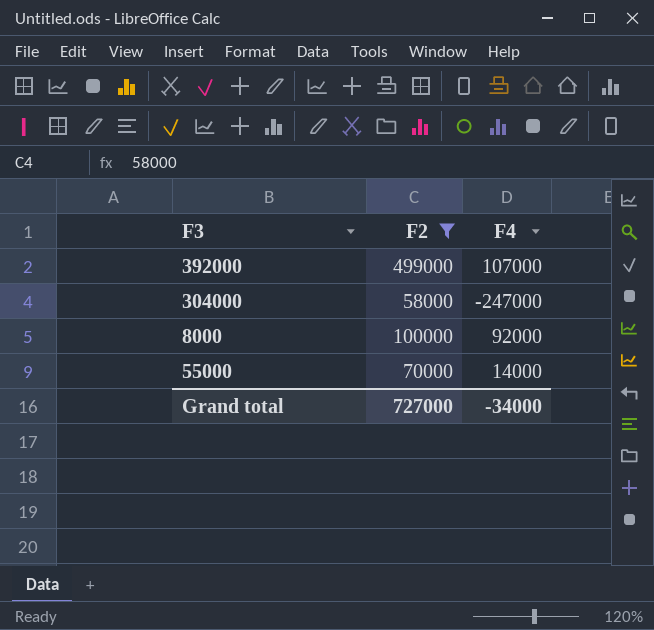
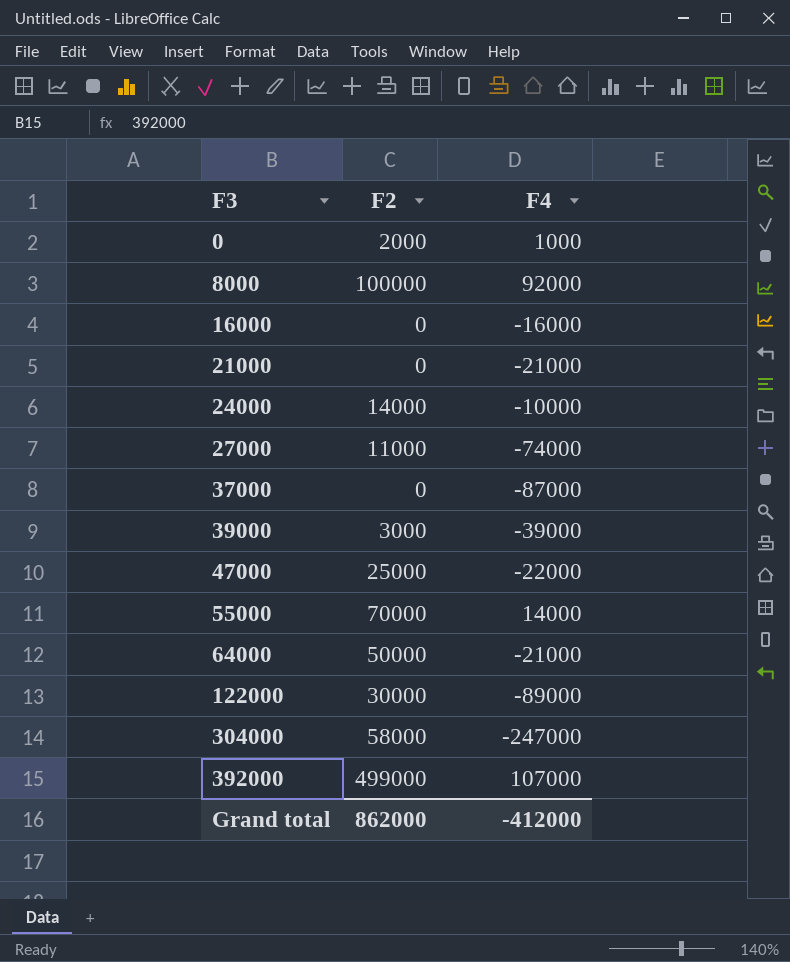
filter: F2 >= 58000 -> none
row order: none -> F3 ascending
Grand total | F2: 727000 -> 862000
Grand total | F4: -34000 -> -412000

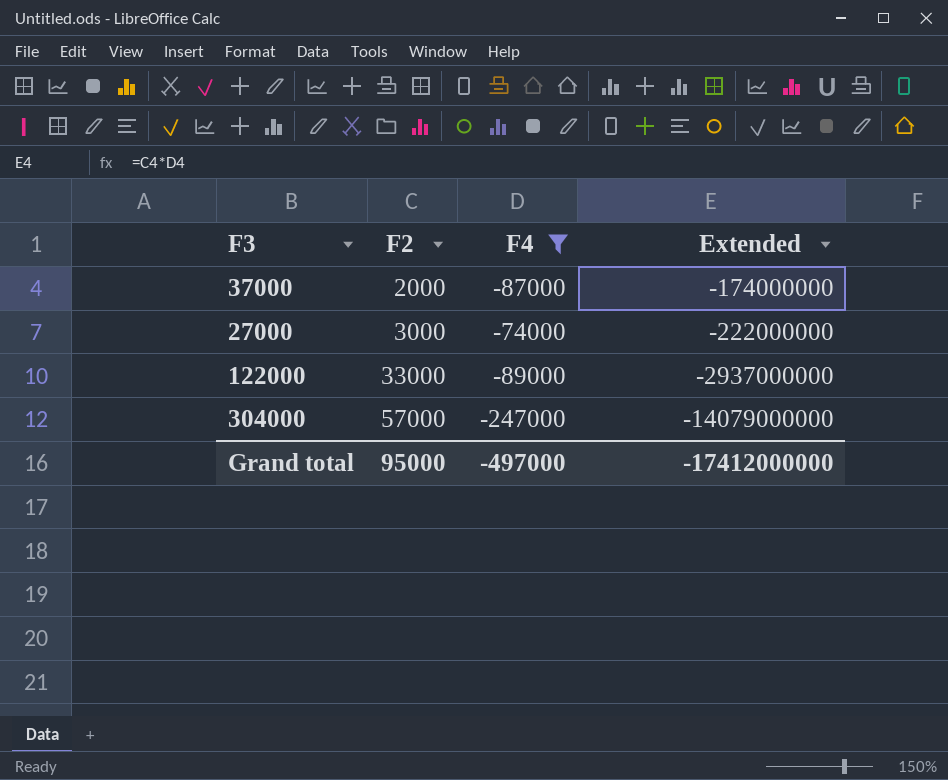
filter: none -> F4 <= -74000
row order: F3 ascending -> F2 ascending
column Extended | formula: none -> [F2] * [F4]
37000 | F2: 0 -> 2000
27000 | F2: 11000 -> 3000
122000 | F2: 30000 -> 33000
304000 | F2: 58000 -> 57000
Grand total | F2: 862000 -> 95000
Grand total | F4: -412000 -> -497000

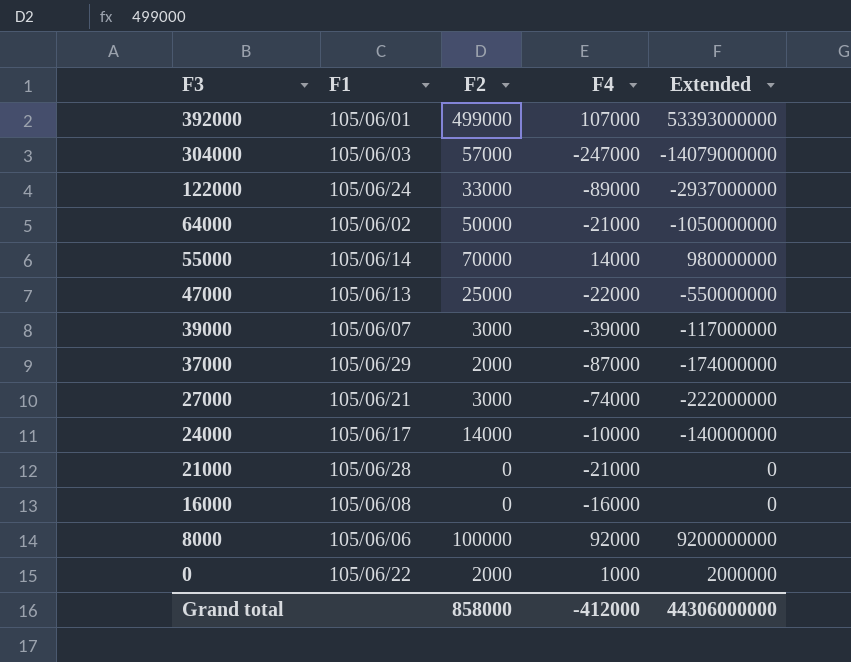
filter: F4 <= -74000 -> none
row order: F2 ascending -> F3 descending
column F1 | position: none -> 2
Grand total | F2: 95000 -> 858000
Grand total | F4: -497000 -> -412000
Grand total | Extended: -17412000000 -> 44306000000

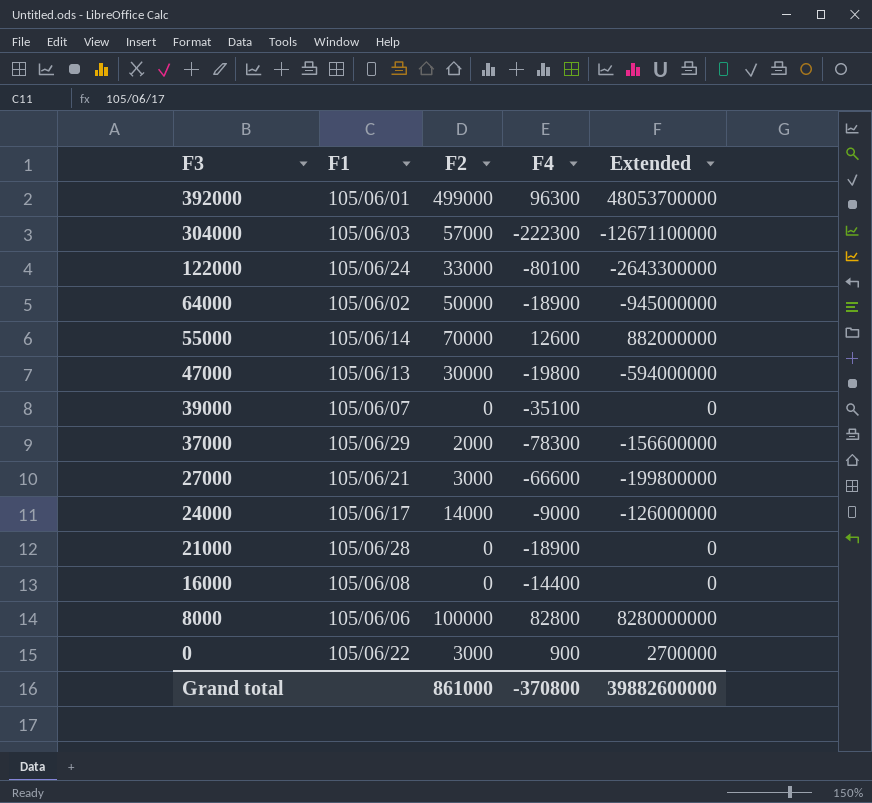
392000 | F4: 107000 -> 96300
392000 | Extended: 53393000000 -> 48053700000
304000 | F4: -247000 -> -222300
304000 | Extended: -14079000000 -> -12671100000
122000 | F4: -89000 -> -80100
122000 | Extended: -2937000000 -> -2643300000
64000 | F4: -21000 -> -18900
64000 | Extended: -1050000000 -> -945000000
55000 | F4: 14000 -> 12600
55000 | Extended: 980000000 -> 882000000
47000 | F2: 25000 -> 30000
47000 | F4: -22000 -> -19800
47000 | Extended: -550000000 -> -594000000
39000 | F2: 3000 -> 0
39000 | F4: -39000 -> -35100
39000 | Extended: -117000000 -> 0
37000 | F4: -87000 -> -78300
37000 | Extended: -174000000 -> -156600000
27000 | F4: -74000 -> -66600
27000 | Extended: -222000000 -> -199800000
24000 | F4: -10000 -> -9000
24000 | Extended: -140000000 -> -126000000
21000 | F4: -21000 -> -18900
16000 | F4: -16000 -> -14400
8000 | F4: 92000 -> 82800
8000 | Extended: 9200000000 -> 8280000000
0 | F2: 2000 -> 3000
0 | F4: 1000 -> 900
0 | Extended: 2000000 -> 2700000
Grand total | F2: 858000 -> 861000
Grand total | F4: -412000 -> -370800
Grand total | Extended: 44306000000 -> 39882600000

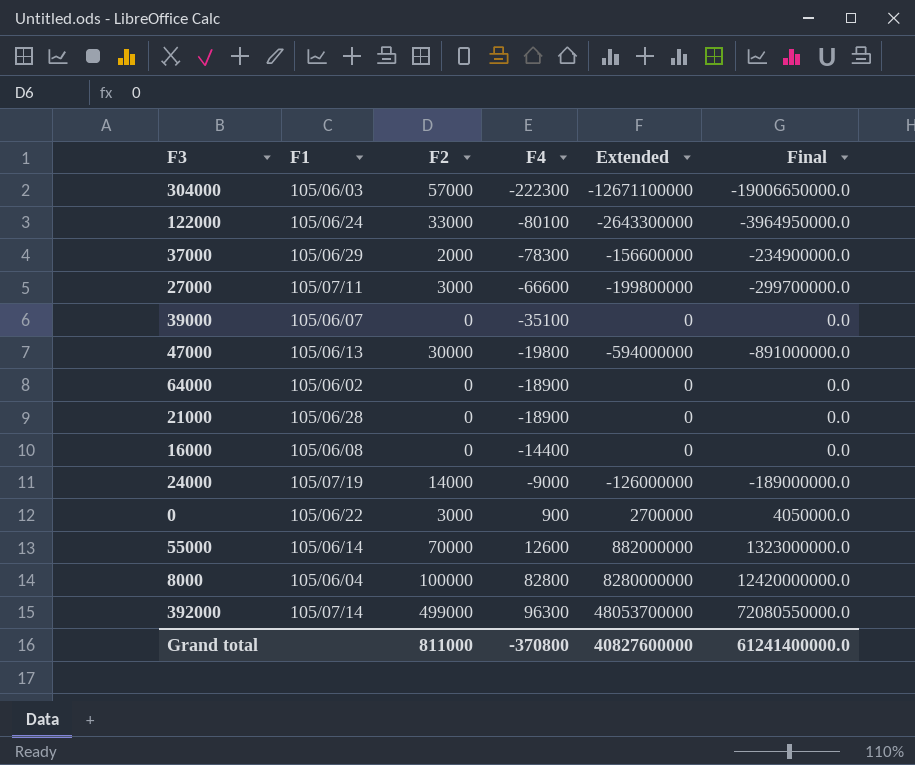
row order: F3 descending -> F4 ascending
column Final | formula: none -> [Extended] * 1.5
27000 | F1: 105/06/21 -> 105/07/11
64000 | F2: 50000 -> 0
64000 | Extended: -945000000 -> 0
24000 | F1: 105/06/17 -> 105/07/19
8000 | F1: 105/06/06 -> 105/06/04
392000 | F1: 105/06/01 -> 105/07/14
Grand total | F2: 861000 -> 811000
Grand total | Extended: 39882600000 -> 40827600000

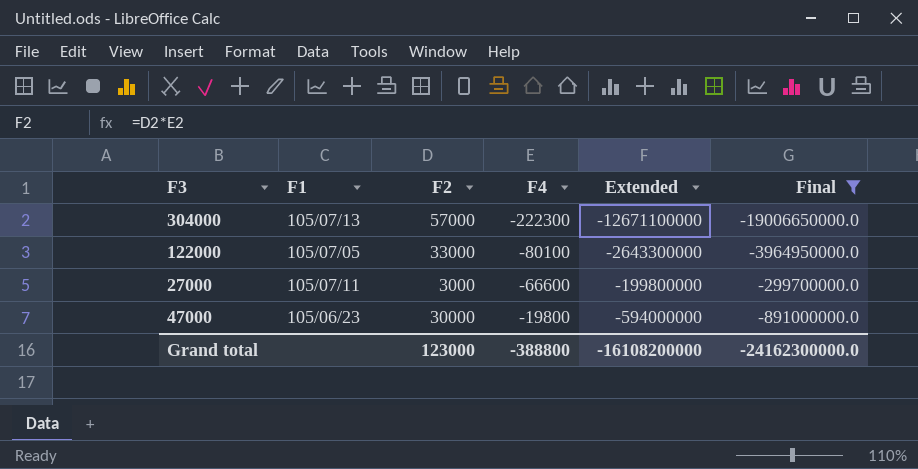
filter: none -> Final <= -299700000.0
304000 | F1: 105/06/03 -> 105/07/13
122000 | F1: 105/06/24 -> 105/07/05
47000 | F1: 105/06/13 -> 105/06/23
Grand total | F2: 811000 -> 123000
Grand total | F4: -370800 -> -388800
Grand total | Extended: 40827600000 -> -16108200000
Grand total | Final: 61241400000.0 -> -24162300000.0

